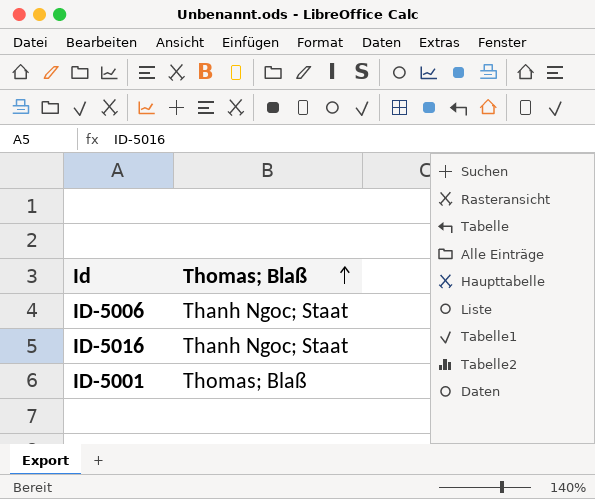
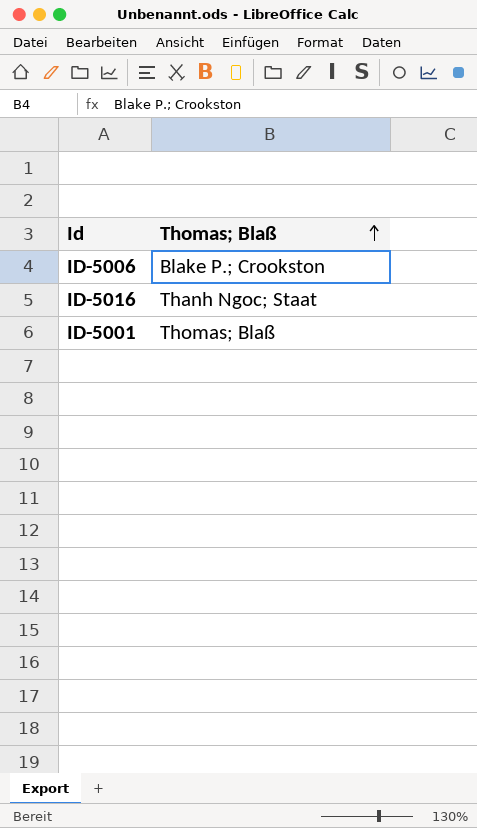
ID-5006 | Thomas; Blaß: Thanh Ngoc; Staat -> Blake P.; Crookston

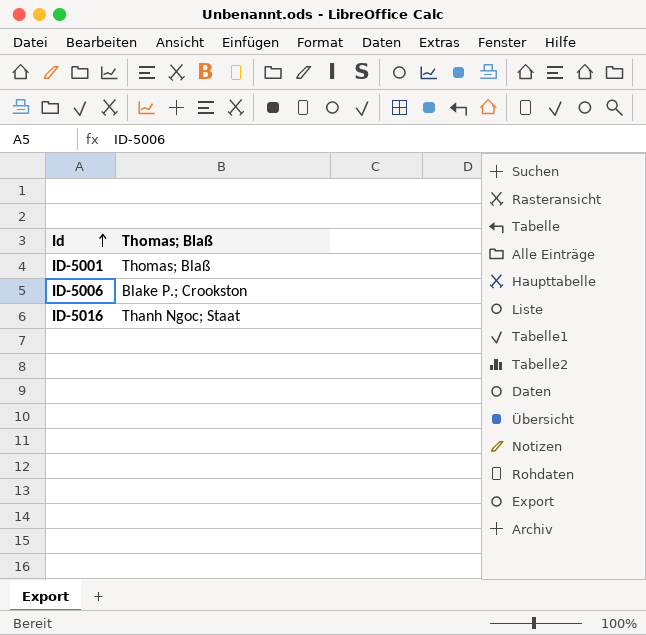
row order: Thomas; Blaß ascending -> Id ascending

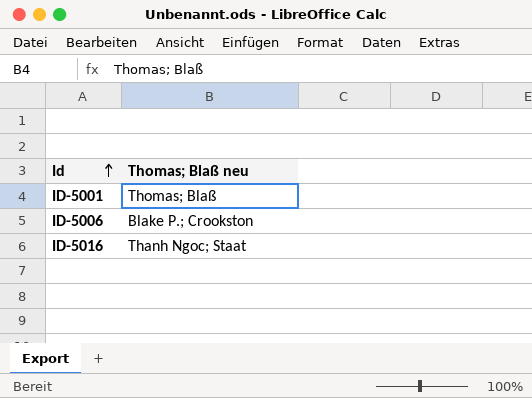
column name: Thomas; Blaß -> Thomas; Blaß neu

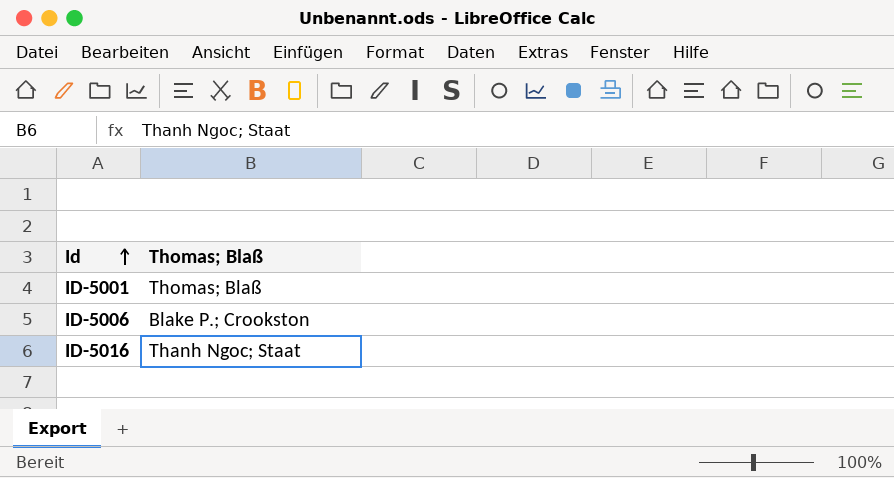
column name: Thomas; Blaß neu -> Thomas; Blaß

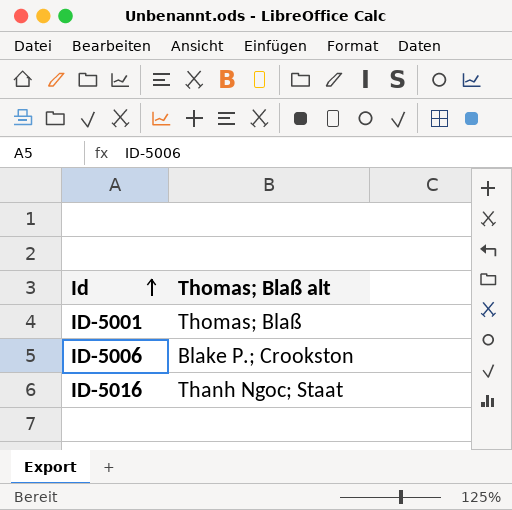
column name: Thomas; Blaß -> Thomas; Blaß alt

